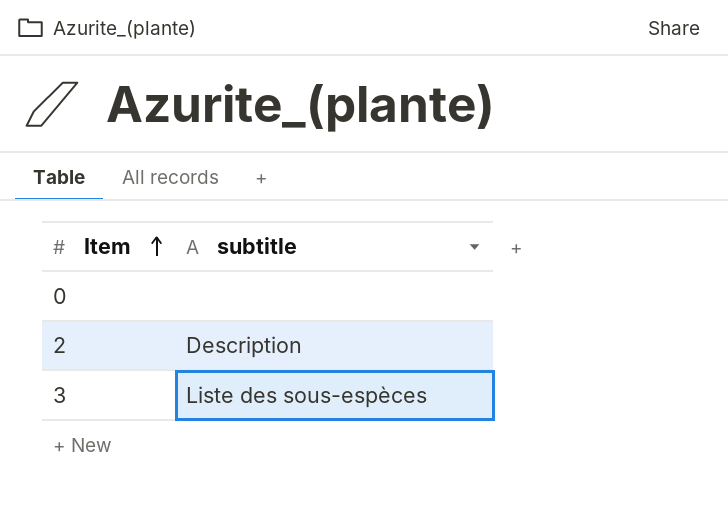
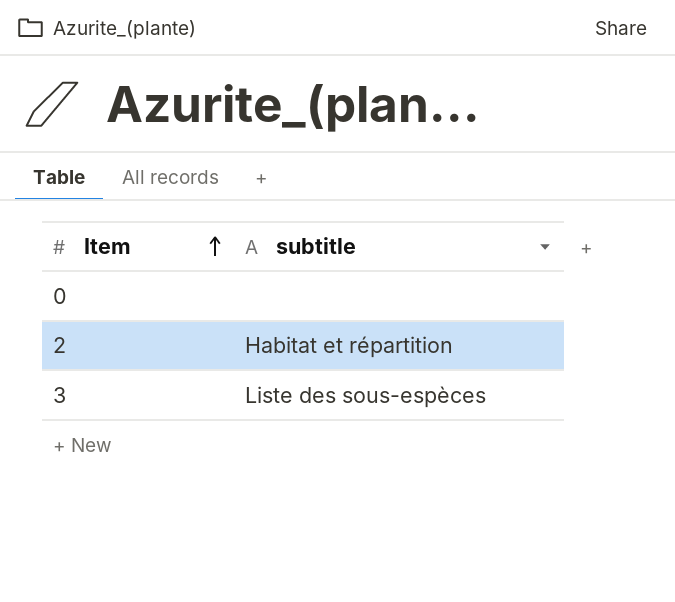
2 | subtitle: Description -> Habitat et répartition

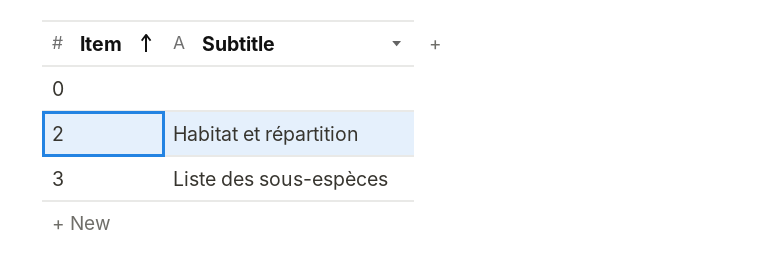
column name: subtitle -> Subtitle

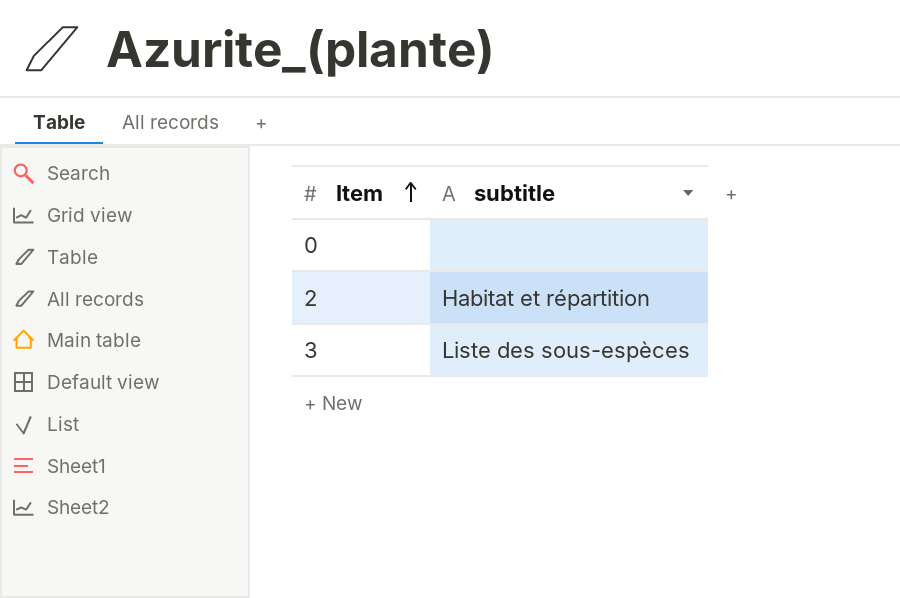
column name: Subtitle -> subtitle

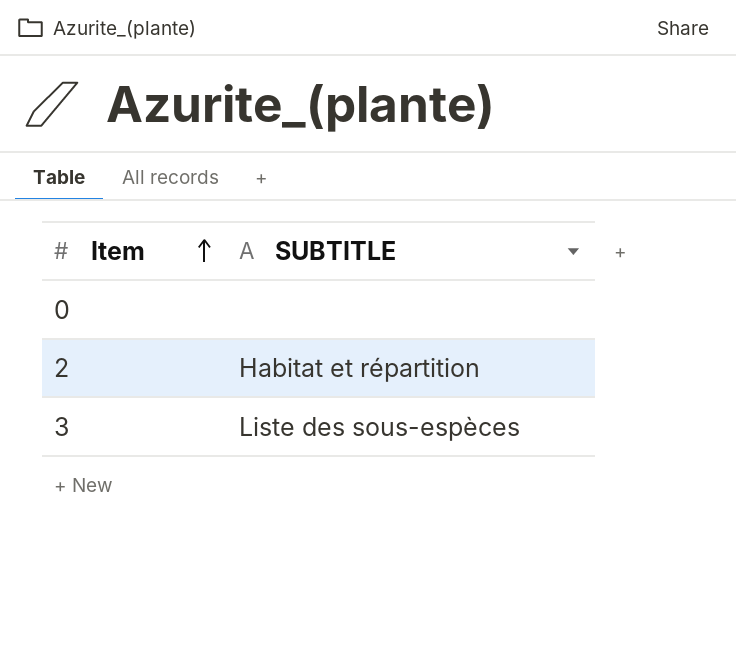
column name: subtitle -> SUBTITLE

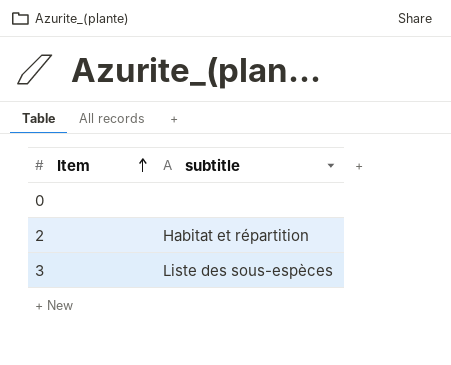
column name: SUBTITLE -> subtitle

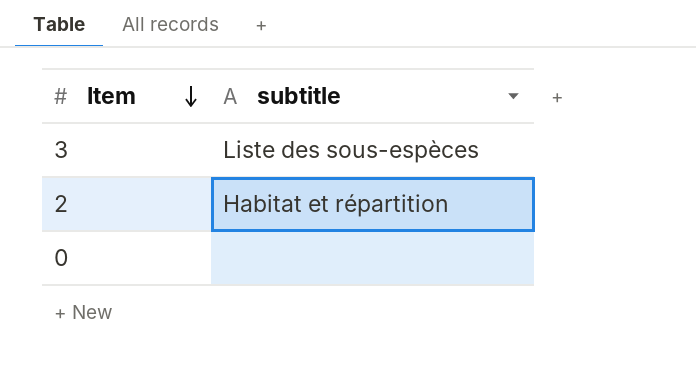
row order: Item ascending -> Item descending

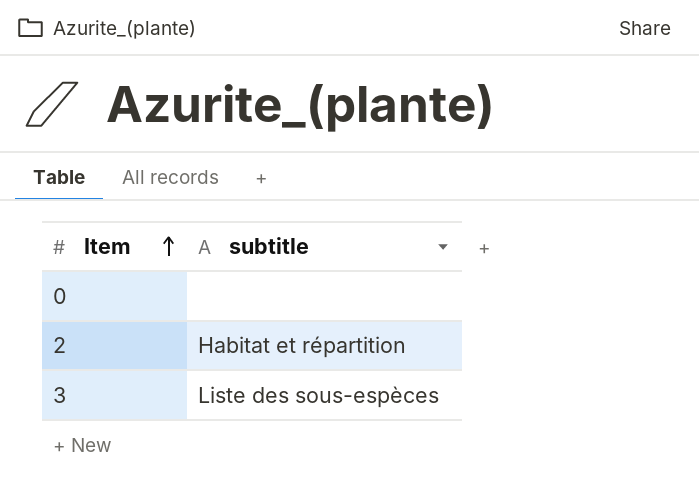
row order: Item descending -> Item ascending

